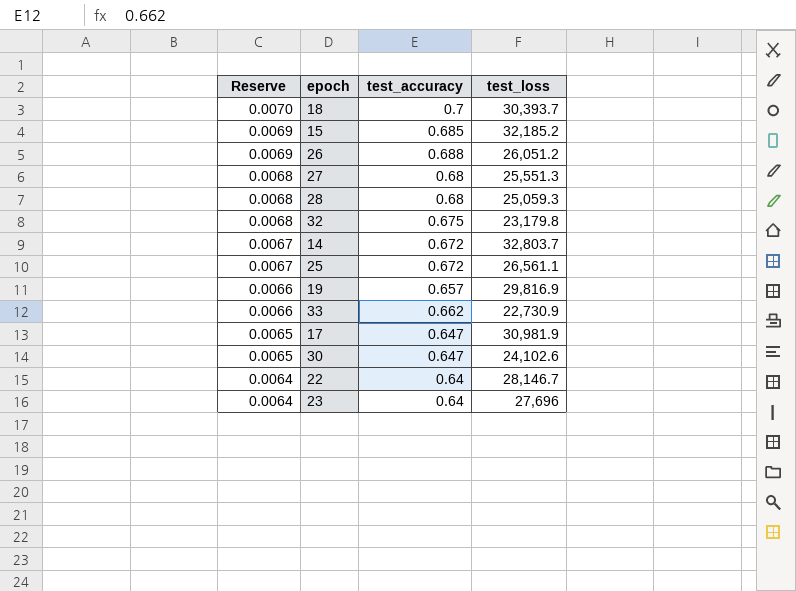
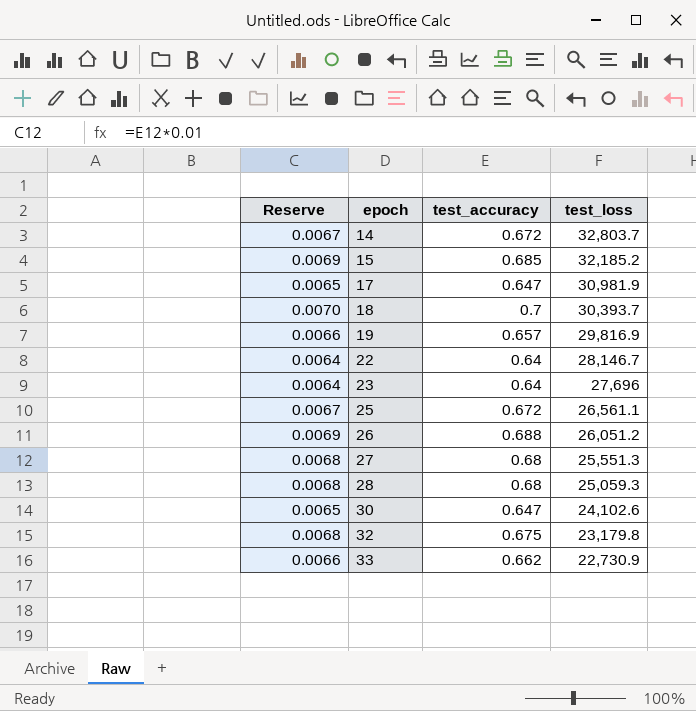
row order: Reserve descending -> epoch ascending

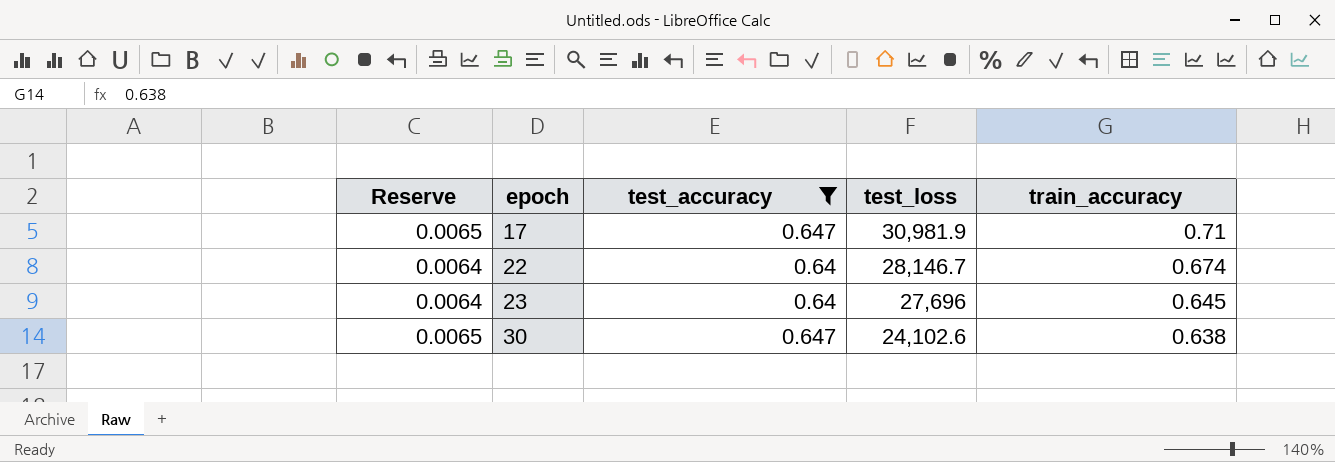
filter: none -> test_accuracy <= 0.647
column train_accuracy | position: none -> 5

